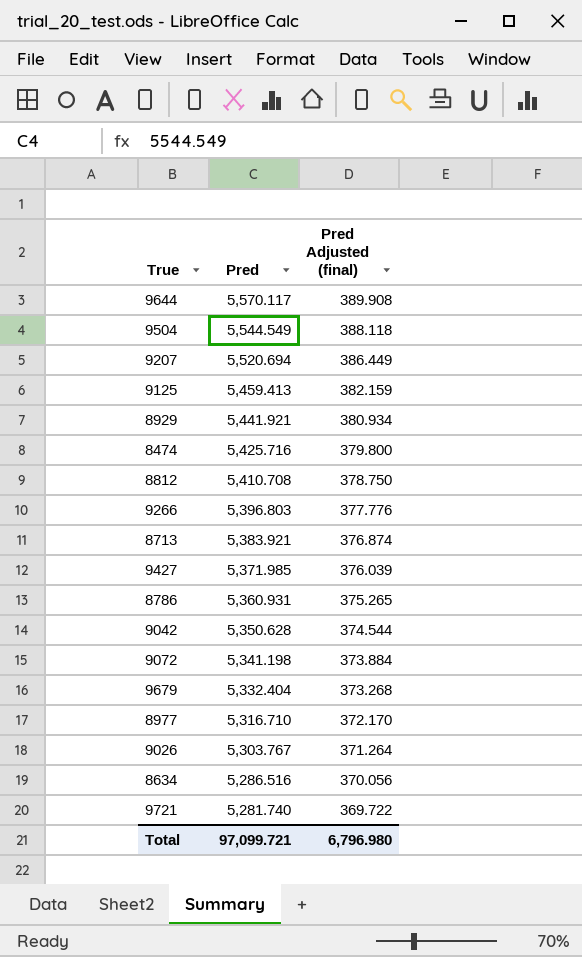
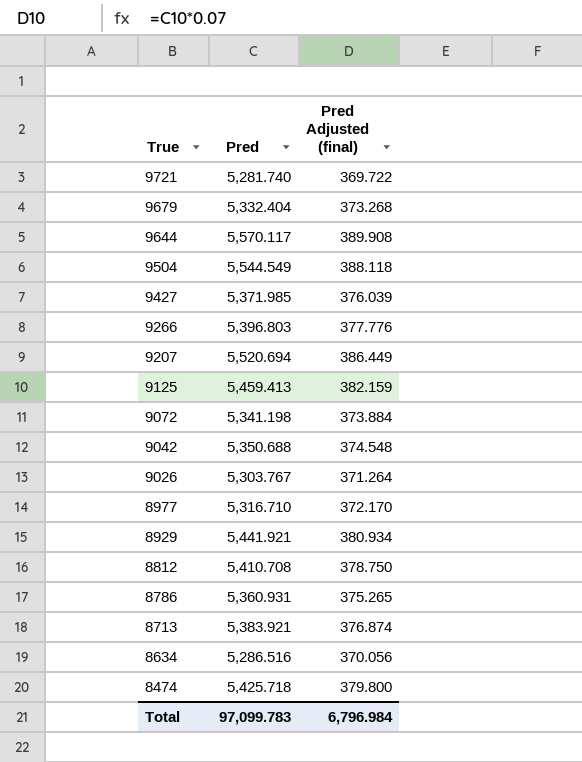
row order: Pred descending -> True descending
9042 | Pred: 5,350.628 -> 5,350.688
9042 | Pred Adjusted (final): 374.544 -> 374.548
8474 | Pred: 5,425.716 -> 5,425.718
Total | Pred: 97,099.721 -> 97,099.783
Total | Pred Adjusted (final): 6,796.980 -> 6,796.984

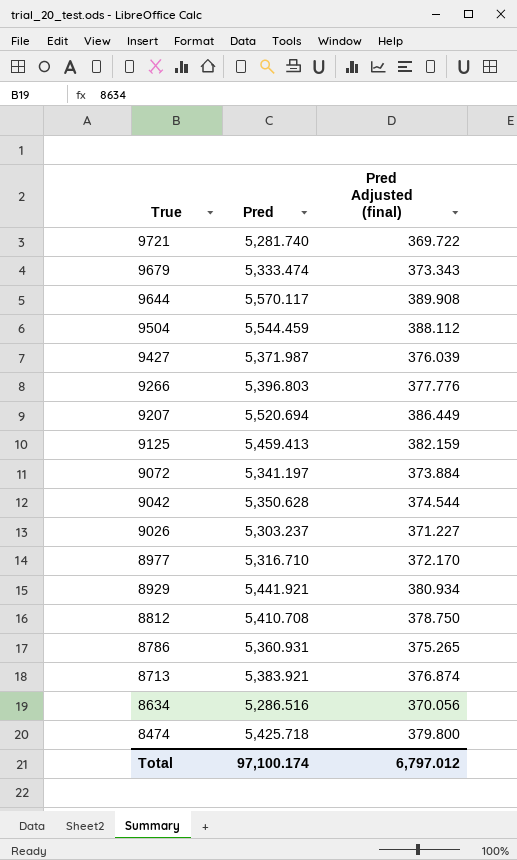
9679 | Pred: 5,332.404 -> 5,333.474
9679 | Pred Adjusted (final): 373.268 -> 373.343
9504 | Pred: 5,544.549 -> 5,544.459
9504 | Pred Adjusted (final): 388.118 -> 388.112
9427 | Pred: 5,371.985 -> 5,371.987
9072 | Pred: 5,341.198 -> 5,341.197
9042 | Pred: 5,350.688 -> 5,350.628
9042 | Pred Adjusted (final): 374.548 -> 374.544
9026 | Pred: 5,303.767 -> 5,303.237
9026 | Pred Adjusted (final): 371.264 -> 371.227
Total | Pred: 97,099.783 -> 97,100.174
Total | Pred Adjusted (final): 6,796.984 -> 6,797.012

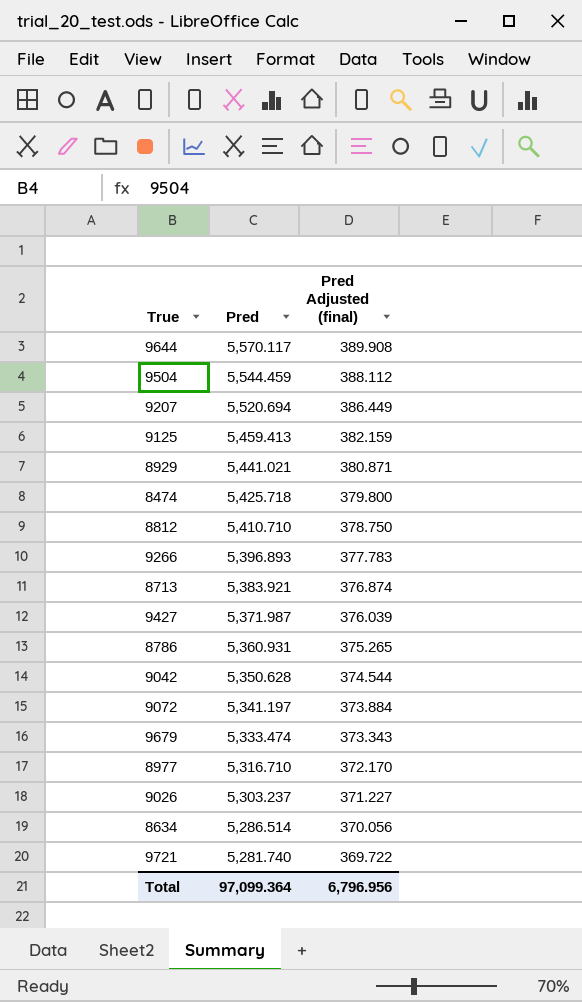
row order: True descending -> Pred descending
8929 | Pred: 5,441.921 -> 5,441.021
8929 | Pred Adjusted (final): 380.934 -> 380.871
8812 | Pred: 5,410.708 -> 5,410.710
9266 | Pred: 5,396.803 -> 5,396.893
9266 | Pred Adjusted (final): 377.776 -> 377.783
8634 | Pred: 5,286.516 -> 5,286.514
Total | Pred: 97,100.174 -> 97,099.364
Total | Pred Adjusted (final): 6,797.012 -> 6,796.956

